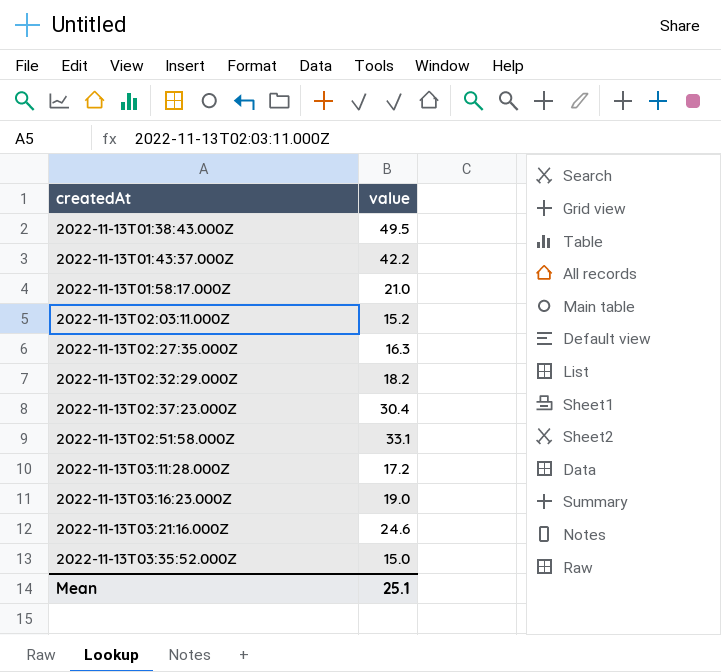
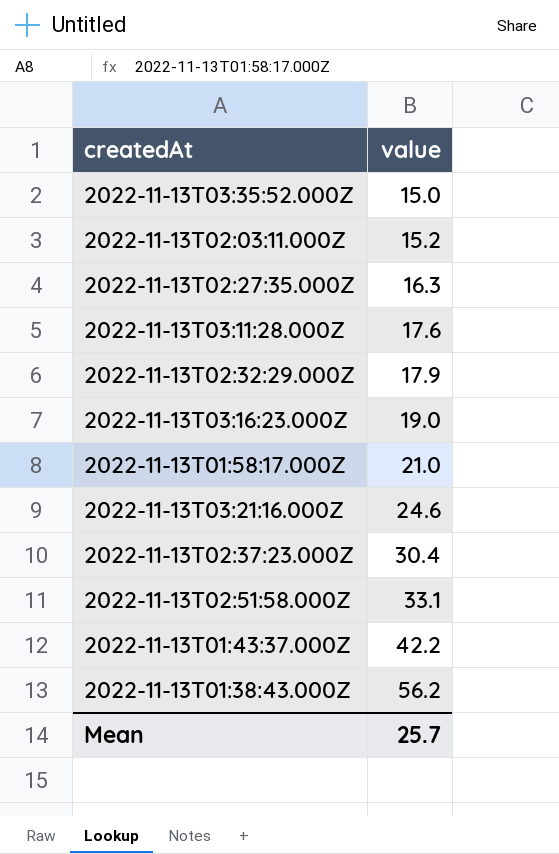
row order: createdAt ascending -> value ascending
2022-11-13T03:11:28.000Z | value: 17.2 -> 17.6
2022-11-13T02:32:29.000Z | value: 18.2 -> 17.9
2022-11-13T01:38:43.000Z | value: 49.5 -> 56.2
Mean | value: 25.1 -> 25.7

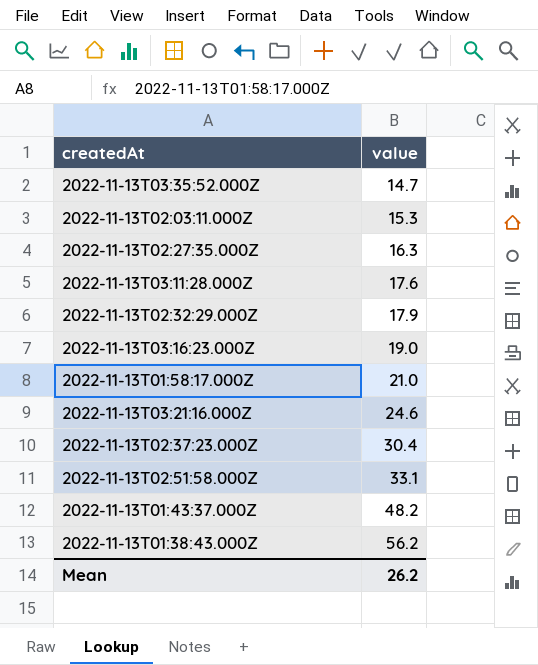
2022-11-13T03:35:52.000Z | value: 15.0 -> 14.7
2022-11-13T02:03:11.000Z | value: 15.2 -> 15.3
2022-11-13T01:43:37.000Z | value: 42.2 -> 48.2
Mean | value: 25.7 -> 26.2

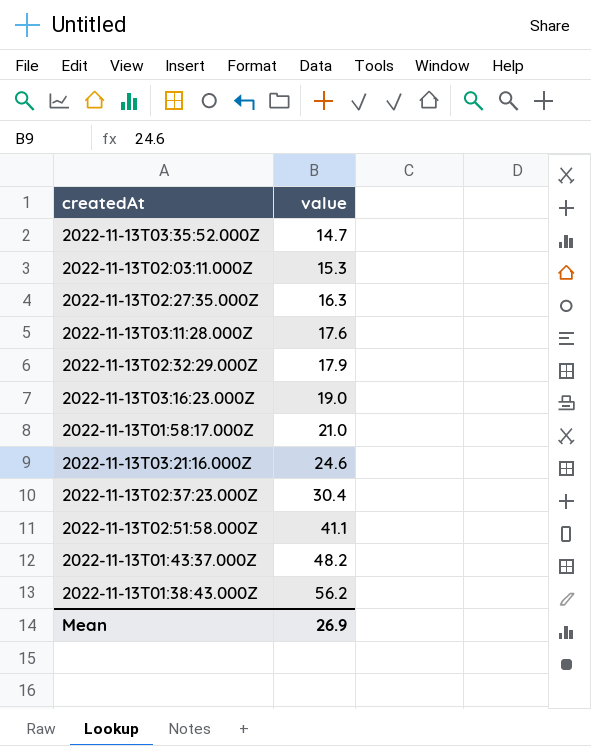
2022-11-13T02:51:58.000Z | value: 33.1 -> 41.1
Mean | value: 26.2 -> 26.9

